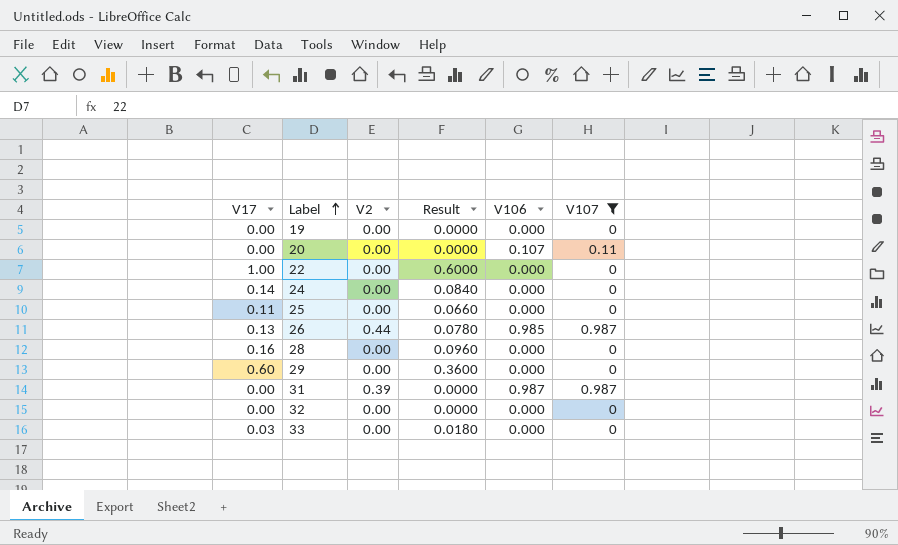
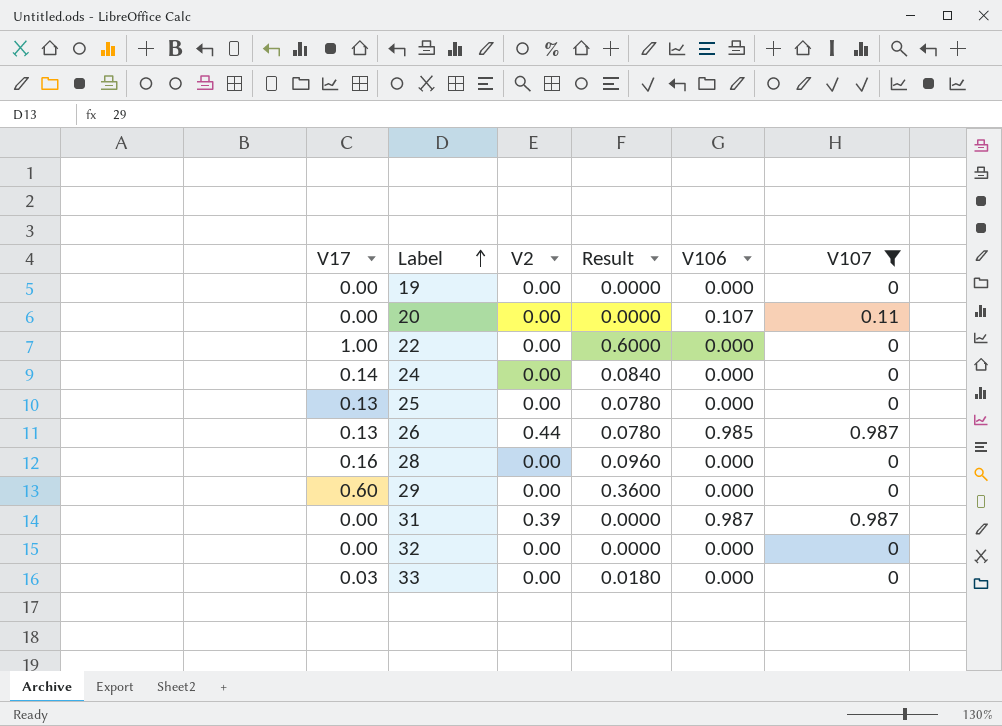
25 | V17: 0.11 -> 0.13
25 | Result: 0.0660 -> 0.0780

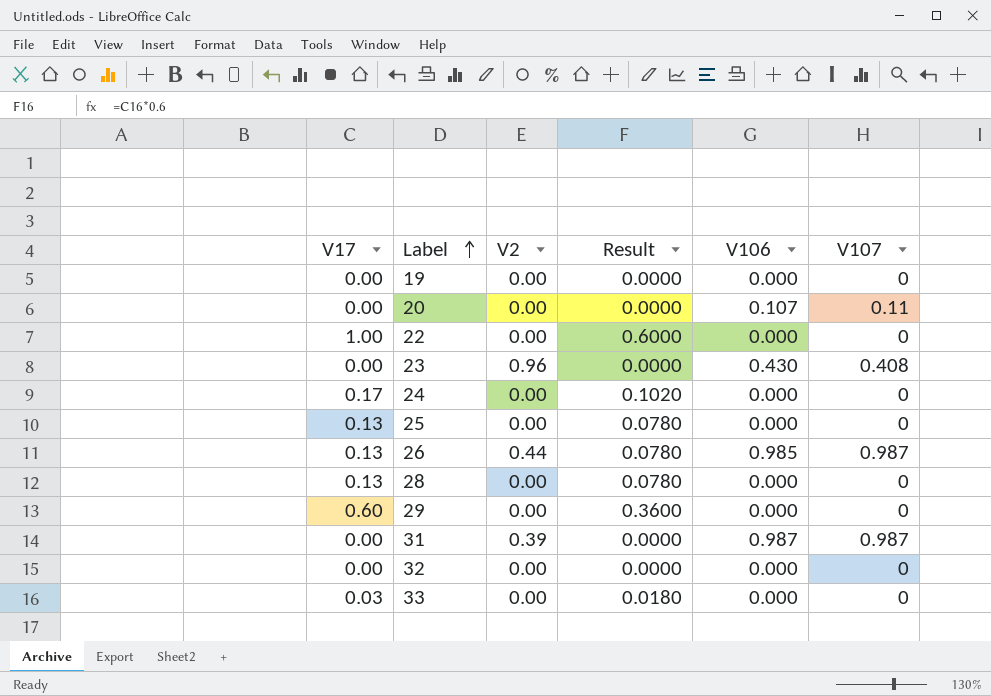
filter: V107 != 0.408 -> none
24 | V17: 0.14 -> 0.17
24 | Result: 0.0840 -> 0.1020
28 | V17: 0.16 -> 0.13
28 | Result: 0.0960 -> 0.0780

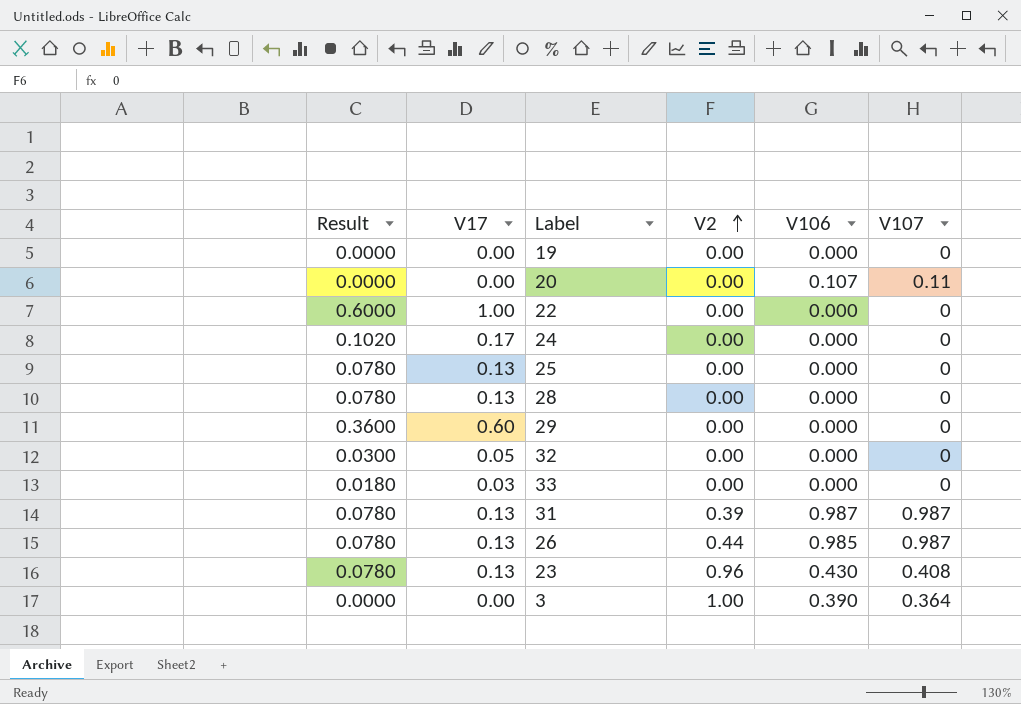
row order: Label ascending -> V2 ascending
column Result | position: 4 -> 1
32 | Result: 0.0000 -> 0.0300
32 | V17: 0.00 -> 0.05
31 | Result: 0.0000 -> 0.0780
31 | V17: 0.00 -> 0.13
23 | Result: 0.0000 -> 0.0780
23 | V17: 0.00 -> 0.13
row 3: none -> 0.0000 | 0.00 | 1.00 | 0.390 | 0.364

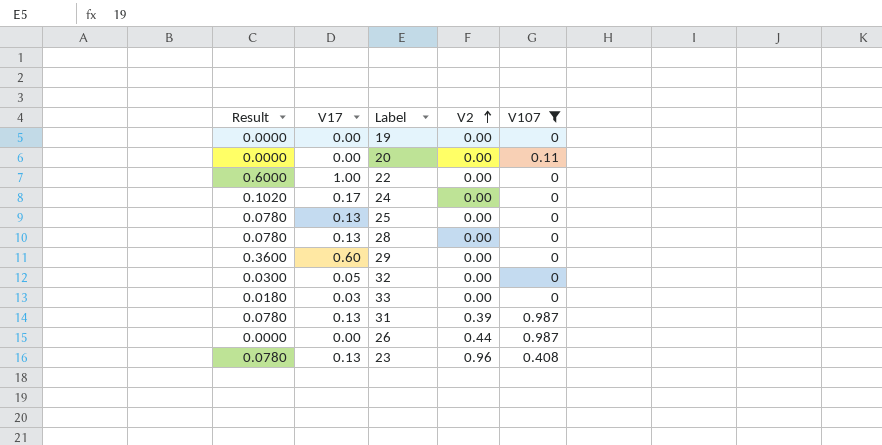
filter: none -> V107 != 0.364
column V106 | position: 5 -> none
26 | Result: 0.0780 -> 0.0000
26 | V17: 0.13 -> 0.00

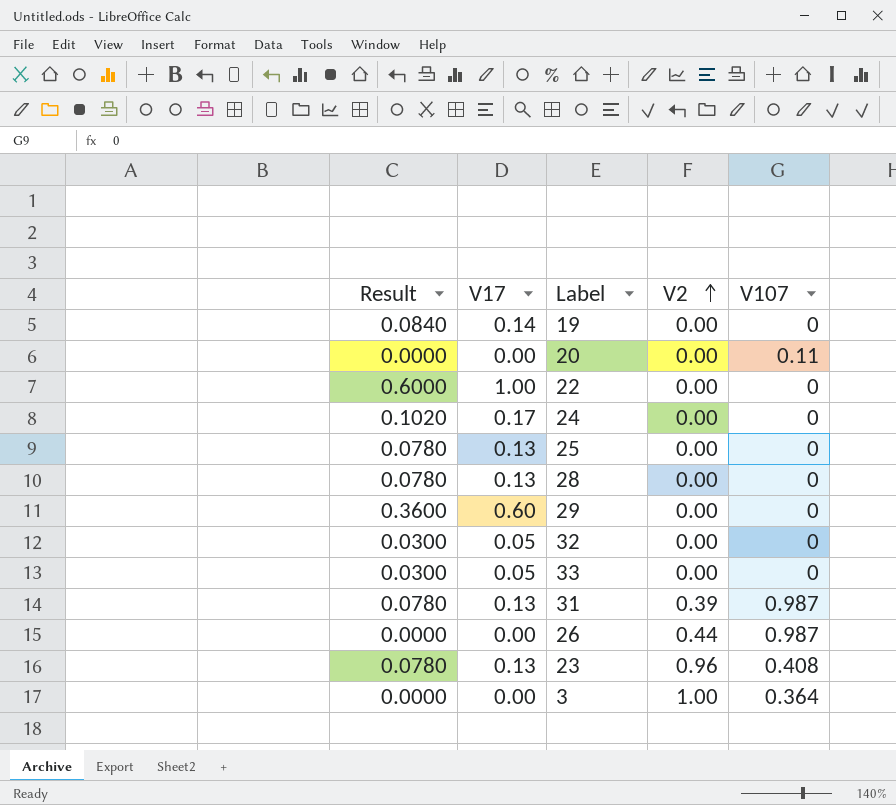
filter: V107 != 0.364 -> none
19 | Result: 0.0000 -> 0.0840
19 | V17: 0.00 -> 0.14
33 | Result: 0.0180 -> 0.0300
33 | V17: 0.03 -> 0.05

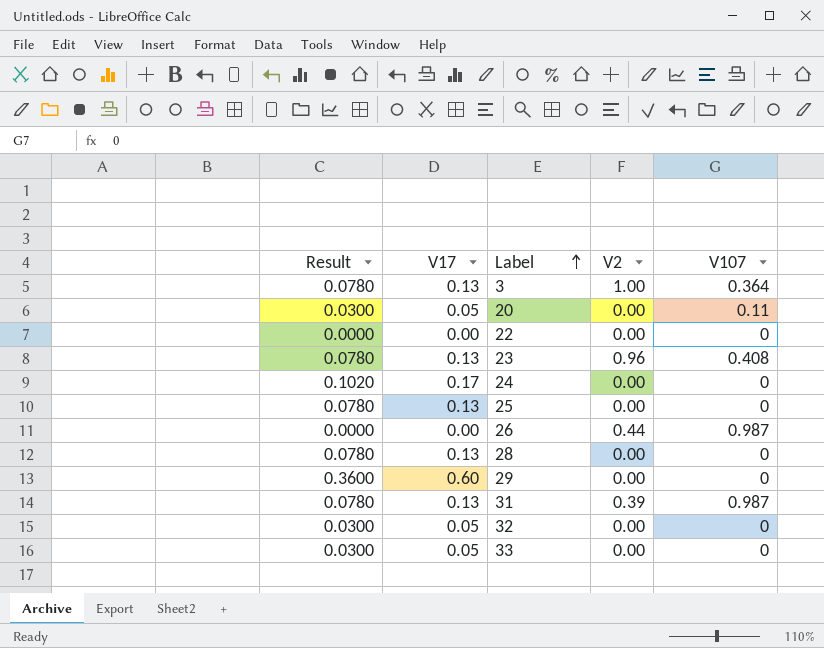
row order: V2 ascending -> Label ascending
row 19: 0.0840 | 0.14 | 0.00 | 0 -> none
3 | Result: 0.0000 -> 0.0780
3 | V17: 0.00 -> 0.13
20 | Result: 0.0000 -> 0.0300
20 | V17: 0.00 -> 0.05
22 | Result: 0.6000 -> 0.0000
22 | V17: 1.00 -> 0.00

